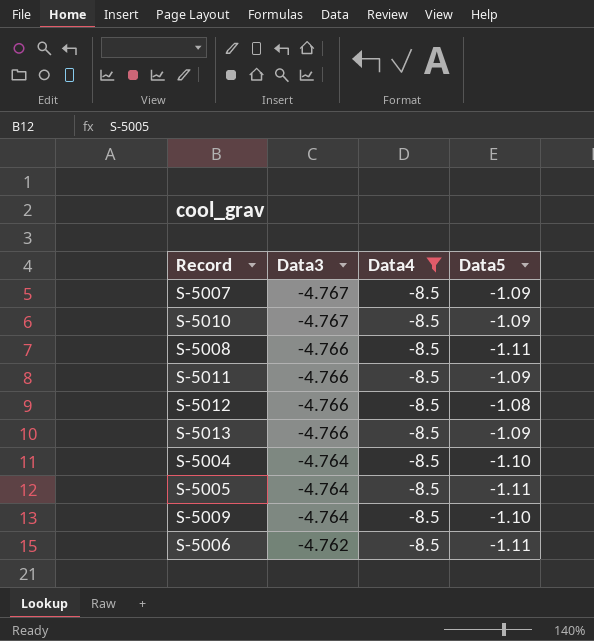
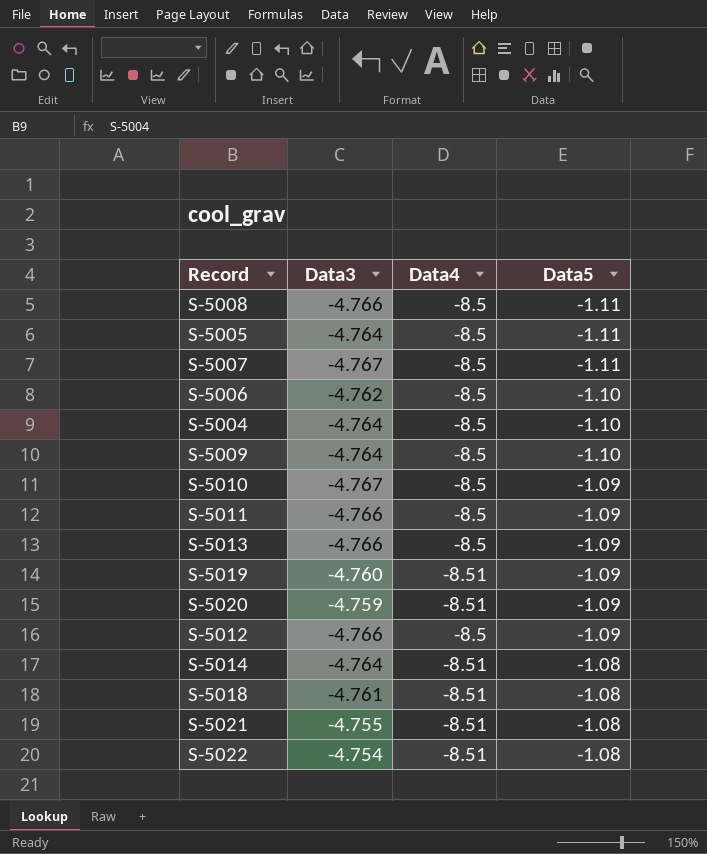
filter: Data4 = -8.5 -> none
row order: Data3 ascending -> Data5 ascending
S-5007 | Data5: -1.09 -> -1.11
S-5006 | Data5: -1.11 -> -1.10
S-5012 | Data5: -1.08 -> -1.09

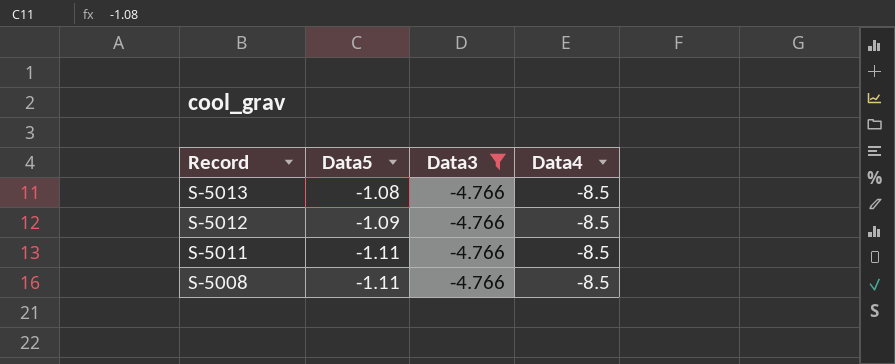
filter: none -> Data3 = -4.766
row order: Data5 ascending -> Record descending
column Data5 | position: 4 -> 2
S-5013 | Data5: -1.09 -> -1.08
S-5011 | Data5: -1.09 -> -1.11

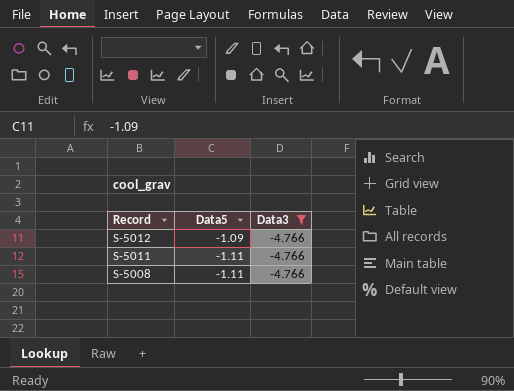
column Data4 | position: 4 -> none
row S-5013: -1.08 | -4.766 | -8.5 -> none

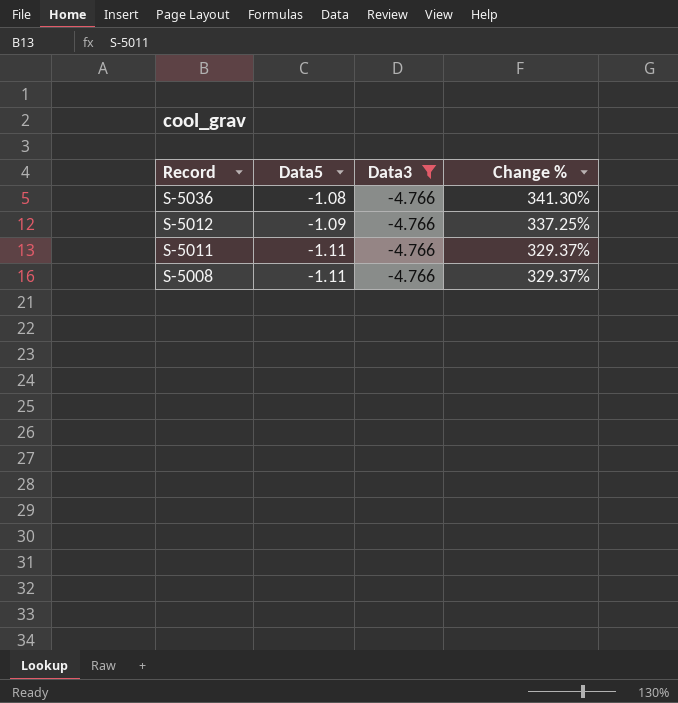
column Change % | formula: none -> ([Data3] - [Data5]) / [Data5]
row S-5036: none -> -1.08 | -4.766 | 341.30%

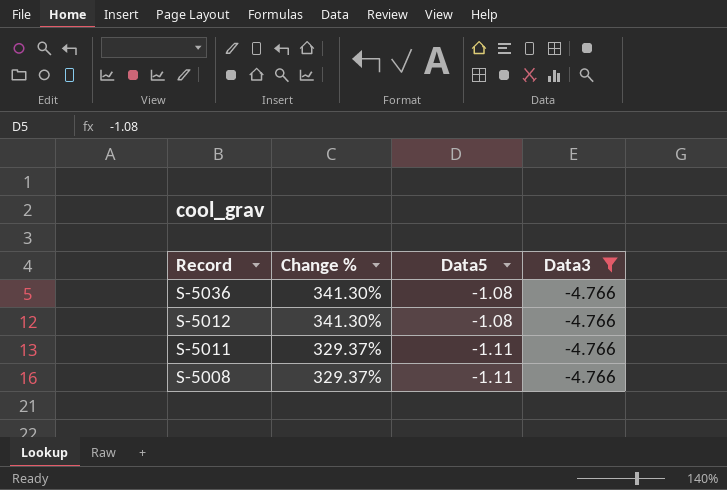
column Change % | position: 4 -> 2
S-5012 | Change %: 337.25% -> 341.30%
S-5012 | Data5: -1.09 -> -1.08

